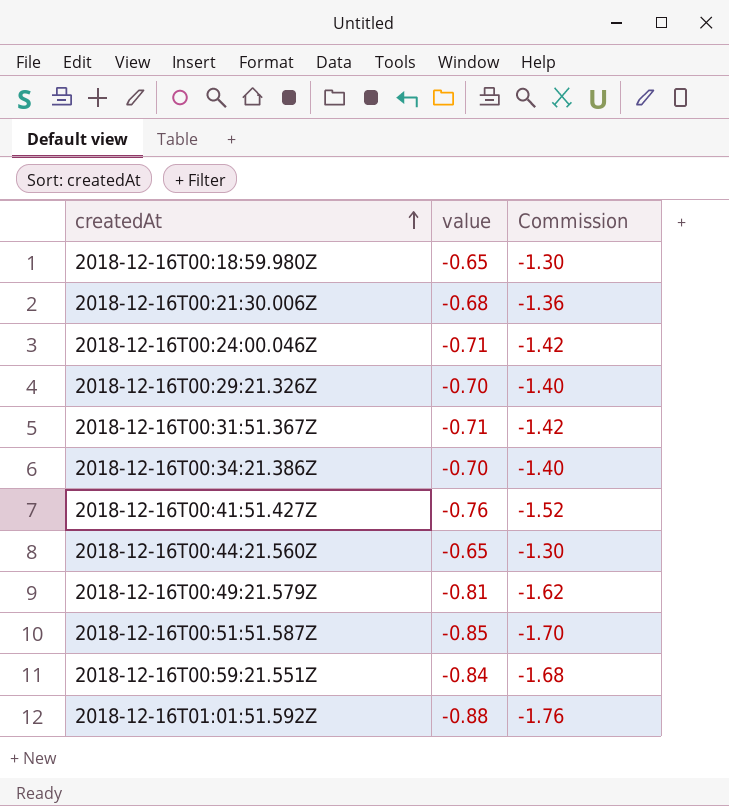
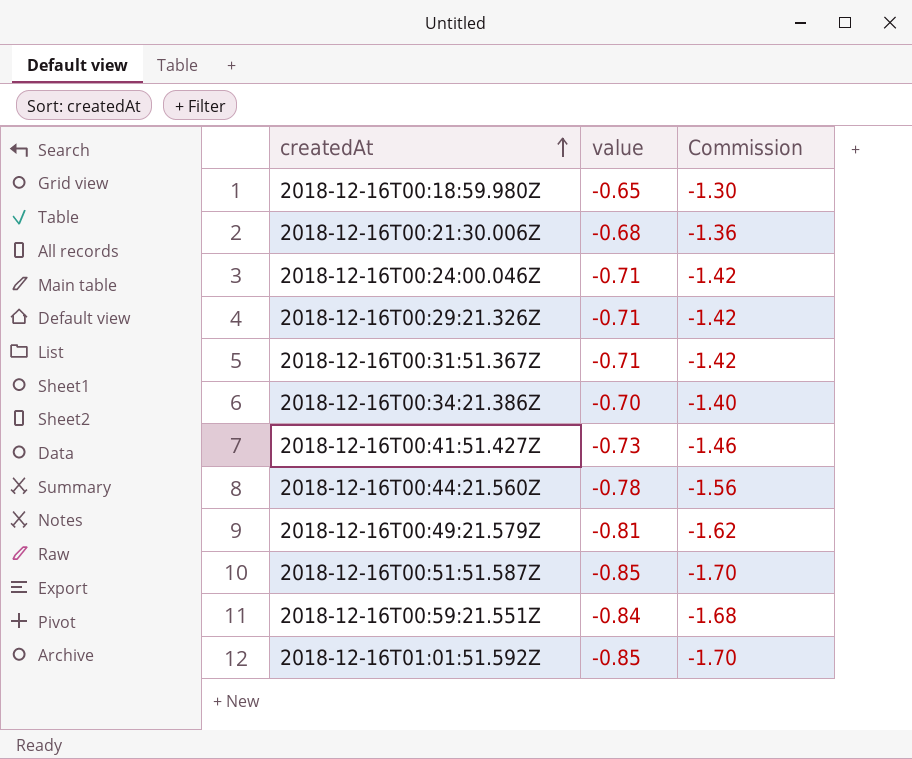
2018-12-16T00:29:21.326Z | value: -0.70 -> -0.71
2018-12-16T00:29:21.326Z | Commission: -1.40 -> -1.42
2018-12-16T00:41:51.427Z | value: -0.76 -> -0.73
2018-12-16T00:41:51.427Z | Commission: -1.52 -> -1.46
2018-12-16T00:44:21.560Z | value: -0.65 -> -0.78
2018-12-16T00:44:21.560Z | Commission: -1.30 -> -1.56
2018-12-16T01:01:51.592Z | value: -0.88 -> -0.85
2018-12-16T01:01:51.592Z | Commission: -1.76 -> -1.70

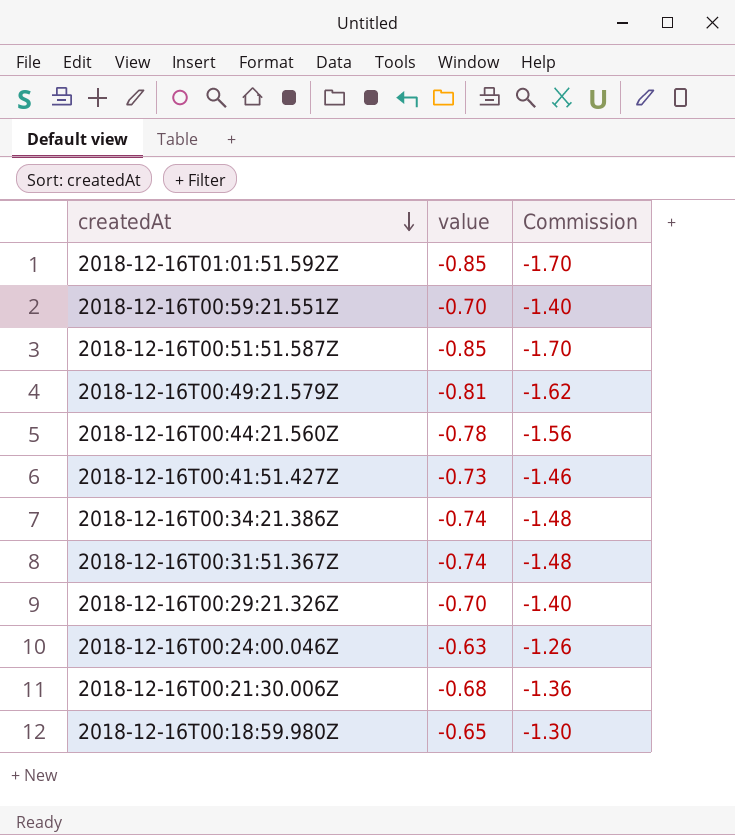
row order: createdAt ascending -> createdAt descending
2018-12-16T00:59:21.551Z | value: -0.84 -> -0.70
2018-12-16T00:59:21.551Z | Commission: -1.68 -> -1.40
2018-12-16T00:34:21.386Z | value: -0.70 -> -0.74
2018-12-16T00:34:21.386Z | Commission: -1.40 -> -1.48
2018-12-16T00:31:51.367Z | value: -0.71 -> -0.74
2018-12-16T00:31:51.367Z | Commission: -1.42 -> -1.48
2018-12-16T00:29:21.326Z | value: -0.71 -> -0.70
2018-12-16T00:29:21.326Z | Commission: -1.42 -> -1.40
2018-12-16T00:24:00.046Z | value: -0.71 -> -0.63
2018-12-16T00:24:00.046Z | Commission: -1.42 -> -1.26

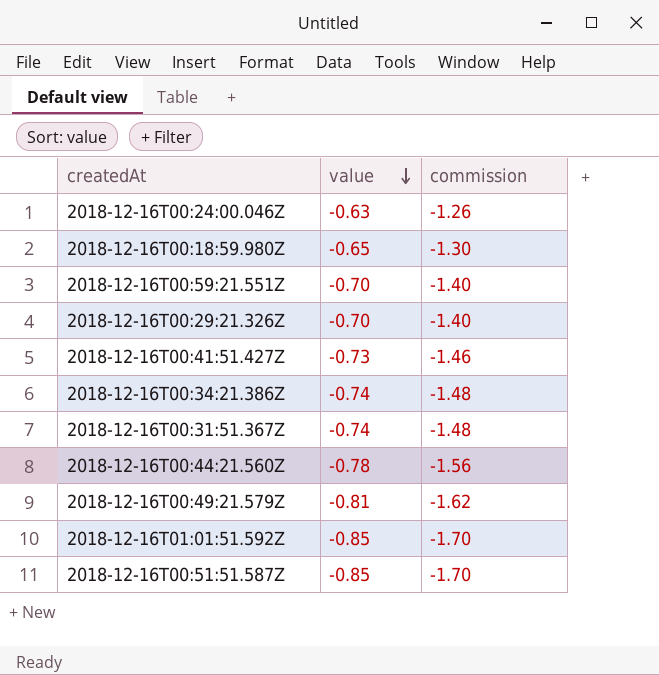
row order: createdAt descending -> value descending
column name: Commission -> commission
row 2018-12-16T00:21:30.006Z: -0.68 | -1.36 -> none

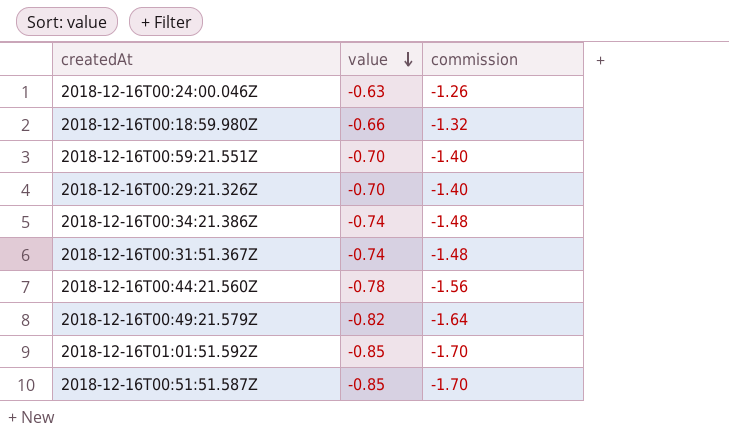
row 2018-12-16T00:41:51.427Z: -0.73 | -1.46 -> none
2018-12-16T00:18:59.980Z | value: -0.65 -> -0.66
2018-12-16T00:18:59.980Z | commission: -1.30 -> -1.32
2018-12-16T00:49:21.579Z | value: -0.81 -> -0.82
2018-12-16T00:49:21.579Z | commission: -1.62 -> -1.64

